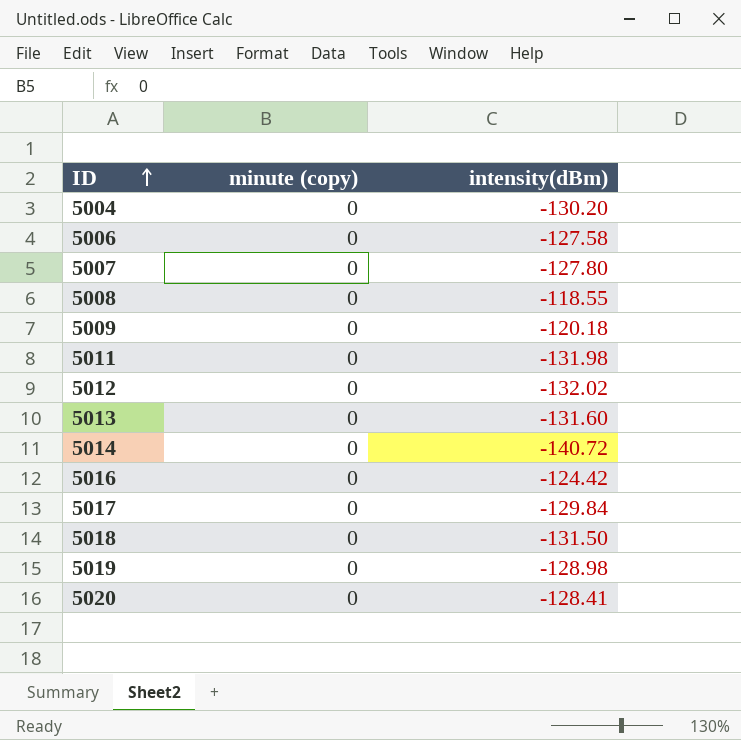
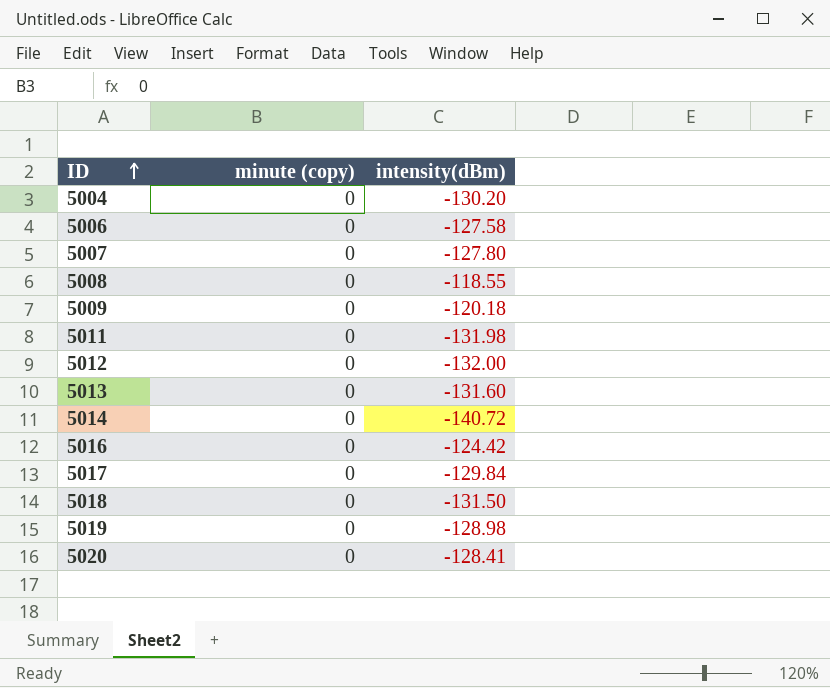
5012 | intensity(dBm): -132.02 -> -132.00

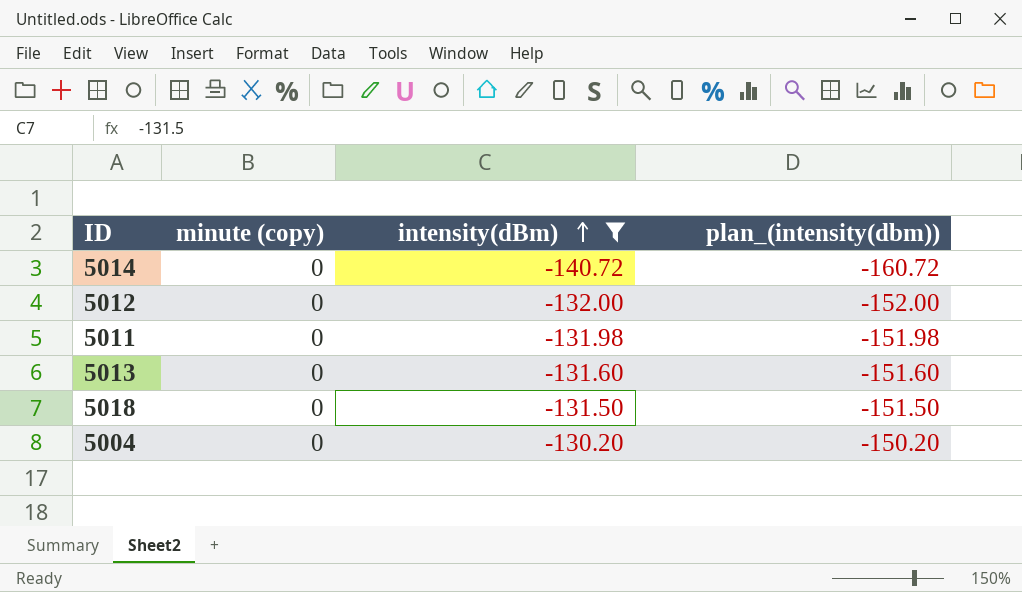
filter: none -> intensity(dBm) <= -130.20
row order: ID ascending -> intensity(dBm) ascending
column plan_(intensity(dbm)) | formula: none -> [intensity(dBm)] - 20

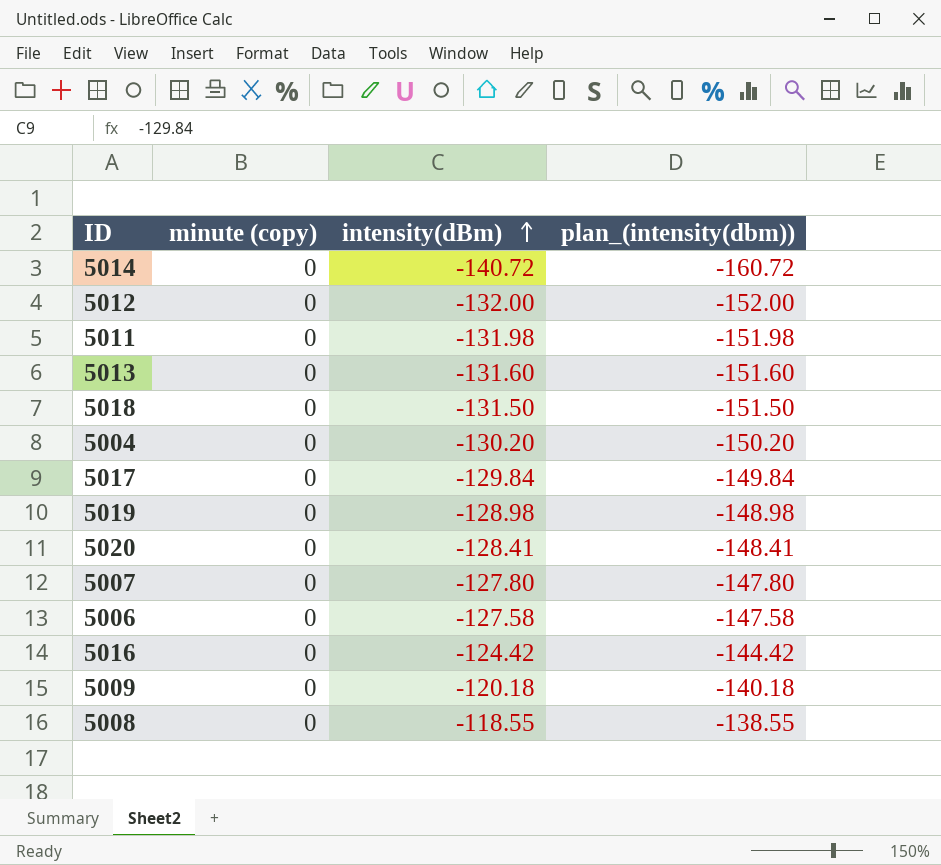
filter: intensity(dBm) <= -130.20 -> none

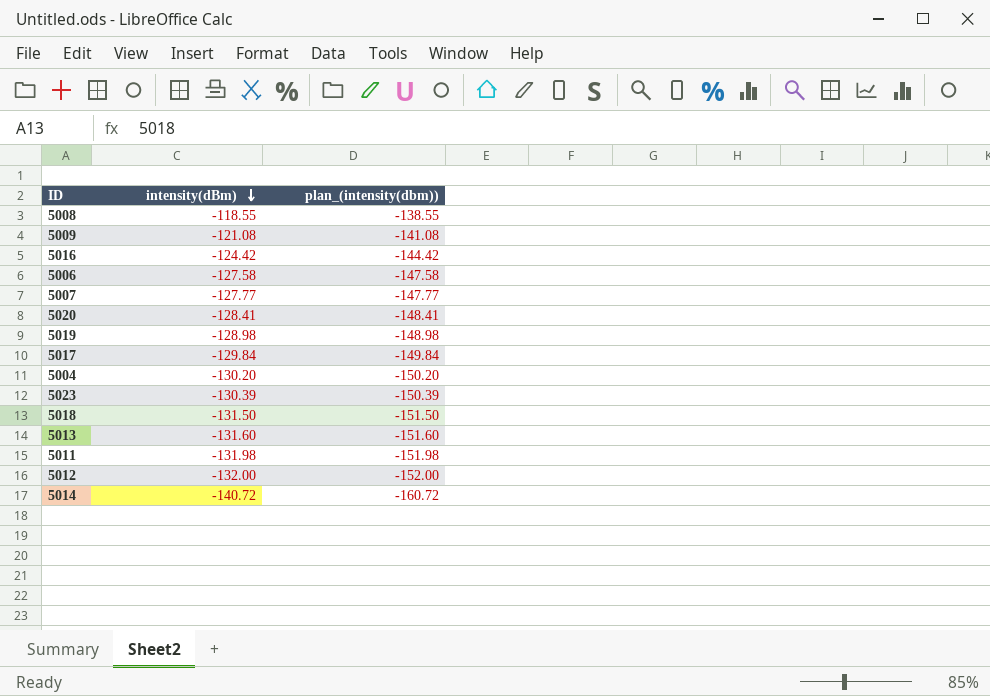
row order: intensity(dBm) ascending -> intensity(dBm) descending
column minute (copy) | position: 2 -> none
5009 | intensity(dBm): -120.18 -> -121.08
5009 | plan_(intensity(dbm)): -140.18 -> -141.08
5007 | intensity(dBm): -127.80 -> -127.77
5007 | plan_(intensity(dbm)): -147.80 -> -147.77
row 5023: none -> -130.39 | -150.39

